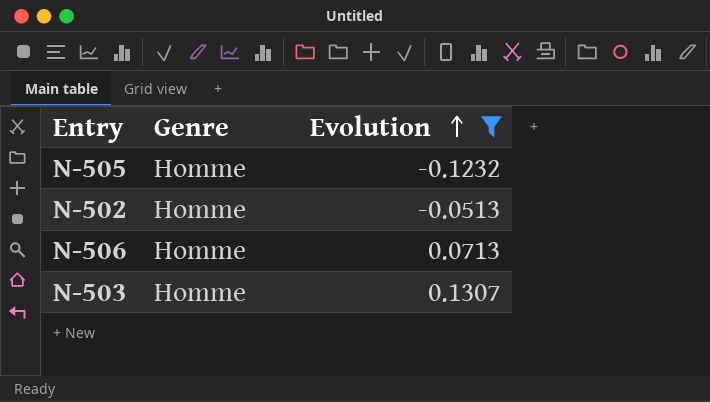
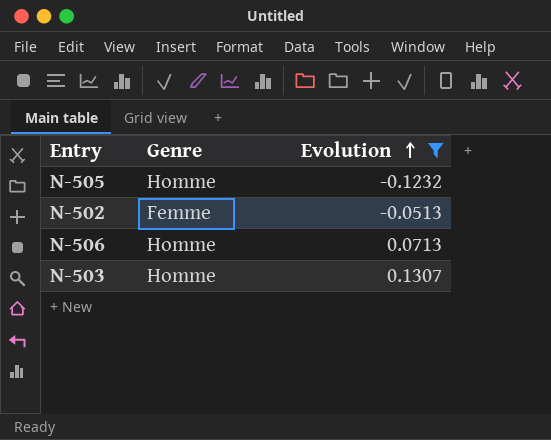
N-502 | Genre: Homme -> Femme

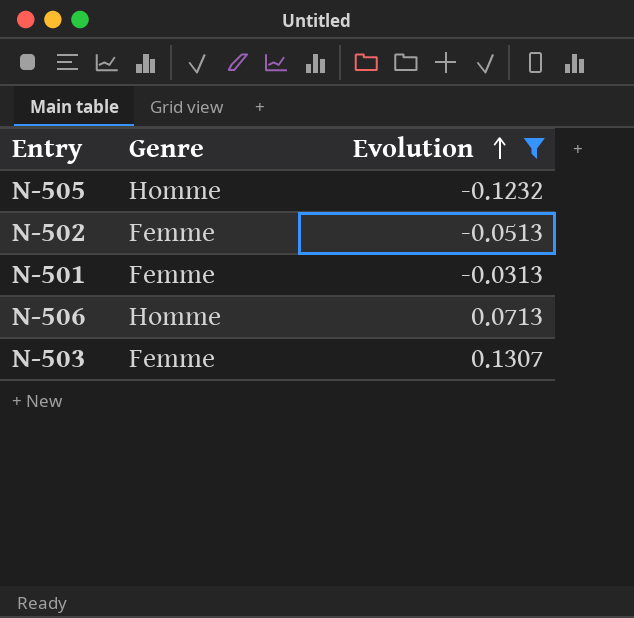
row N-501: none -> Femme | -0.0313
N-503 | Genre: Homme -> Femme

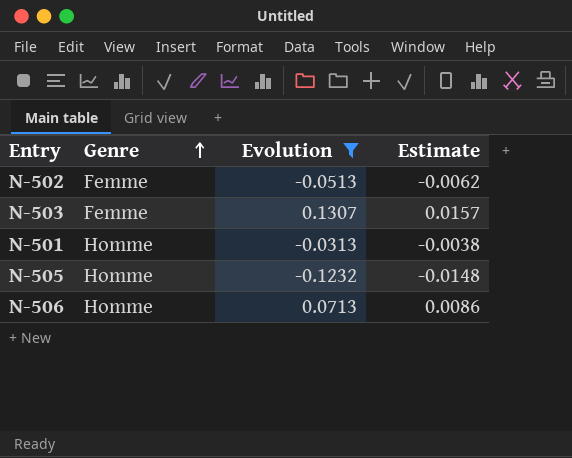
row order: Evolution ascending -> Genre ascending
column Estimate | formula: none -> [Evolution] * 0.12
N-501 | Genre: Femme -> Homme

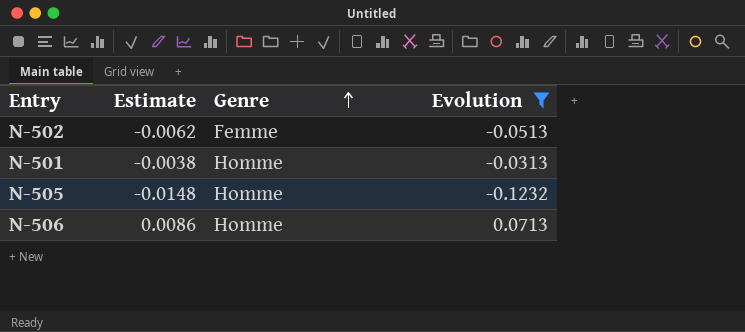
column Estimate | position: 4 -> 2
row N-503: Femme | 0.1307 | 0.0157 -> none

